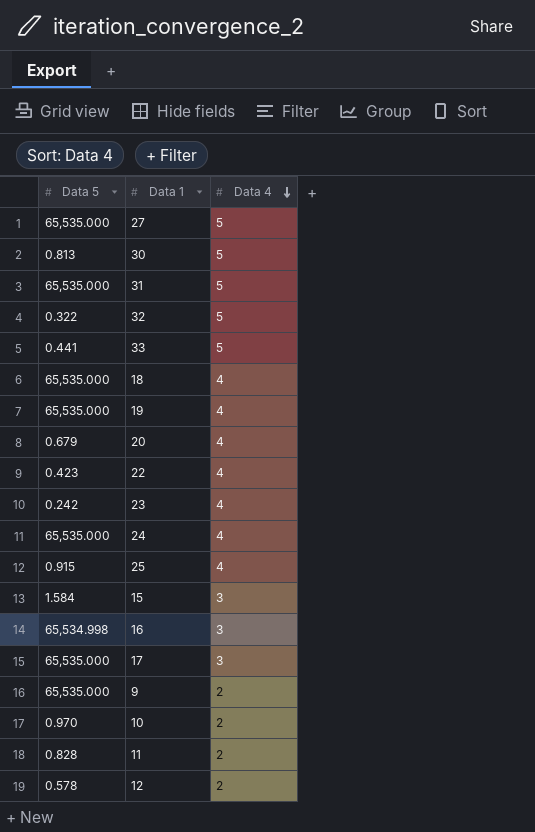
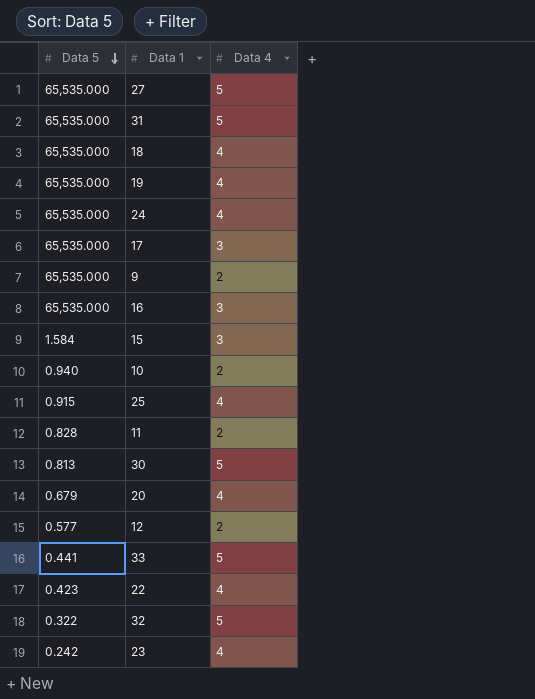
row order: Data 4 descending -> Data 5 descending
16 | Data 5: 65,534.998 -> 65,535.000
10 | Data 5: 0.970 -> 0.940
12 | Data 5: 0.578 -> 0.577

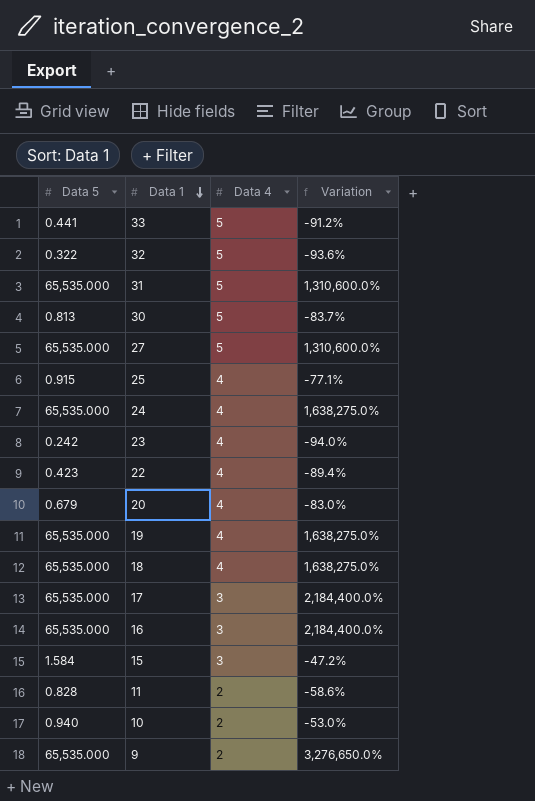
row order: Data 5 descending -> Data 1 descending
column Variation | formula: none -> ([Data 5] - [Data 4]) / [Data 4]
row 12: 0.577 | 2 -> none

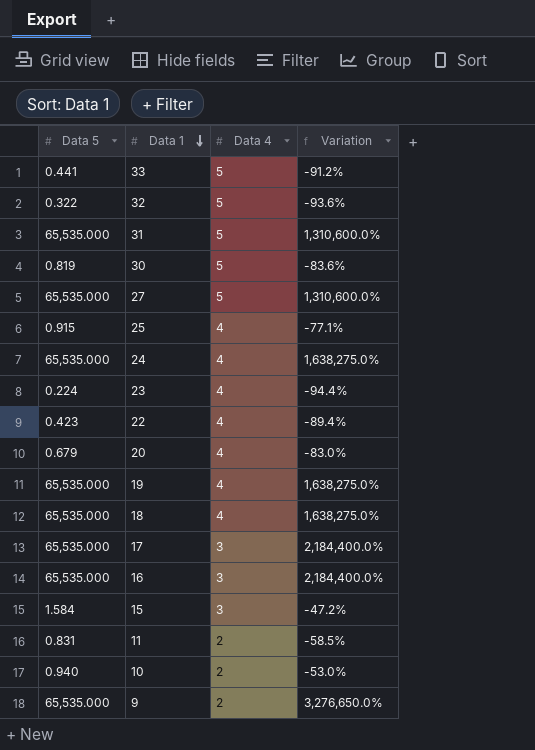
30 | Data 5: 0.813 -> 0.819
30 | Variation: -83.7% -> -83.6%
23 | Data 5: 0.242 -> 0.224
23 | Variation: -94.0% -> -94.4%
11 | Data 5: 0.828 -> 0.831
11 | Variation: -58.6% -> -58.5%

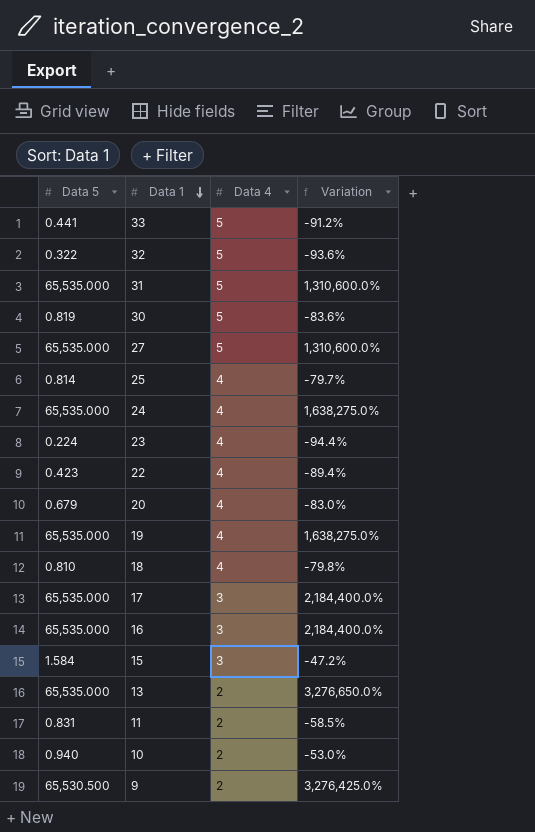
25 | Data 5: 0.915 -> 0.814
25 | Variation: -77.1% -> -79.7%
18 | Data 5: 65,535.000 -> 0.810
18 | Variation: 1,638,275.0% -> -79.8%
row 13: none -> 65,535.000 | 2 | 3,276,650.0%
9 | Data 5: 65,535.000 -> 65,530.500
9 | Variation: 3,276,650.0% -> 3,276,425.0%

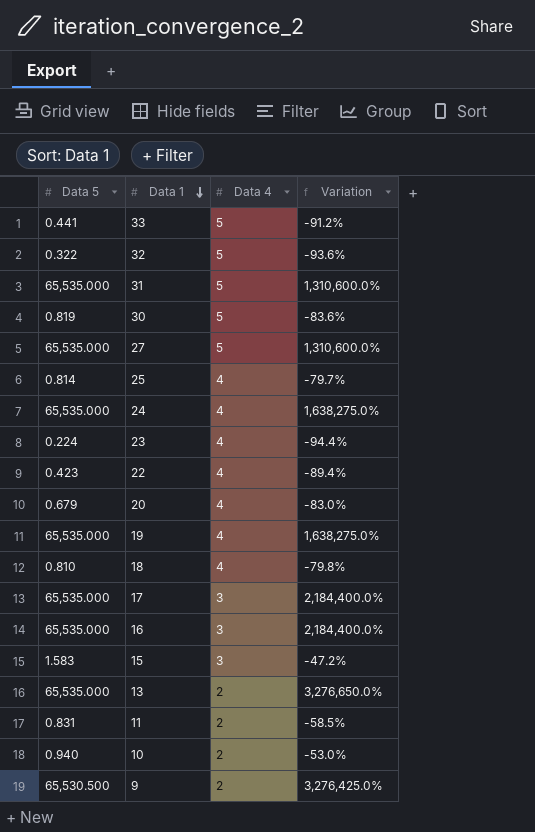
15 | Data 5: 1.584 -> 1.583

